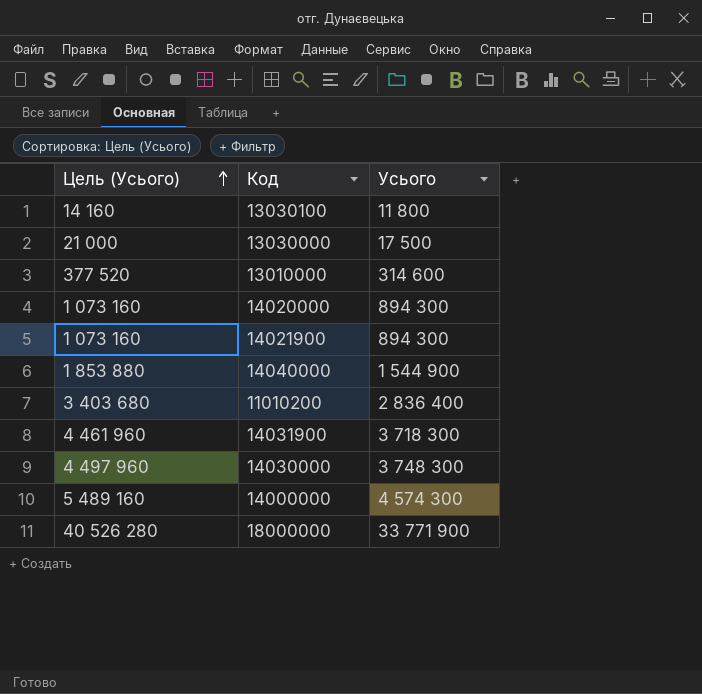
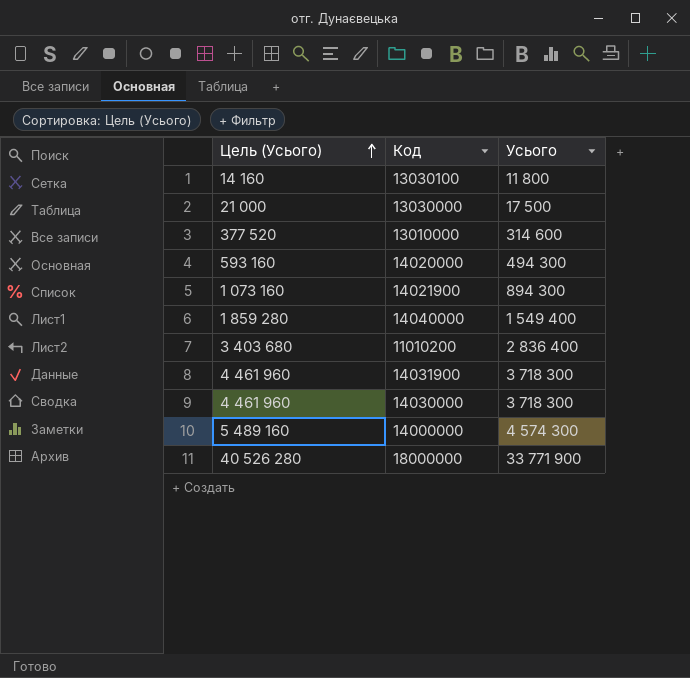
14020000 | Цель (Усього): 1 073 160 -> 593 160
14020000 | Усього: 894 300 -> 494 300
14040000 | Цель (Усього): 1 853 880 -> 1 859 280
14040000 | Усього: 1 544 900 -> 1 549 400
14030000 | Цель (Усього): 4 497 960 -> 4 461 960
14030000 | Усього: 3 748 300 -> 3 718 300

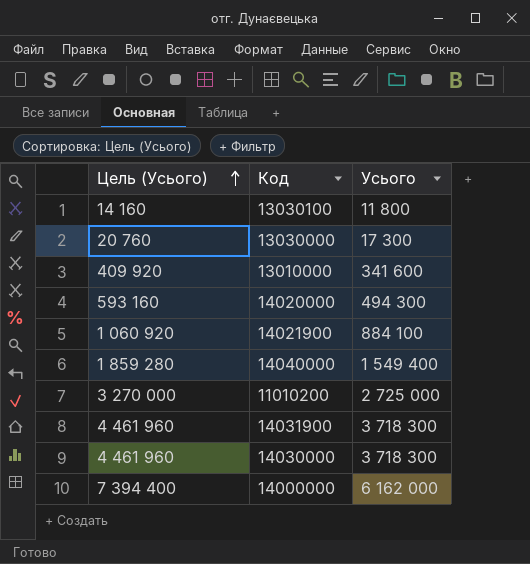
row 18000000: 40 526 280 | 33 771 900 -> none
13030000 | Цель (Усього): 21 000 -> 20 760
13030000 | Усього: 17 500 -> 17 300
13010000 | Цель (Усього): 377 520 -> 409 920
13010000 | Усього: 314 600 -> 341 600
14021900 | Цель (Усього): 1 073 160 -> 1 060 920
14021900 | Усього: 894 300 -> 884 100
11010200 | Цель (Усього): 3 403 680 -> 3 270 000
11010200 | Усього: 2 836 400 -> 2 725 000
14000000 | Цель (Усього): 5 489 160 -> 7 394 400
14000000 | Усього: 4 574 300 -> 6 162 000

